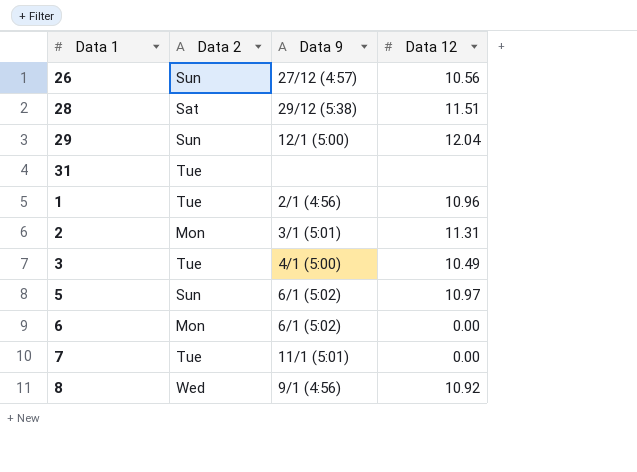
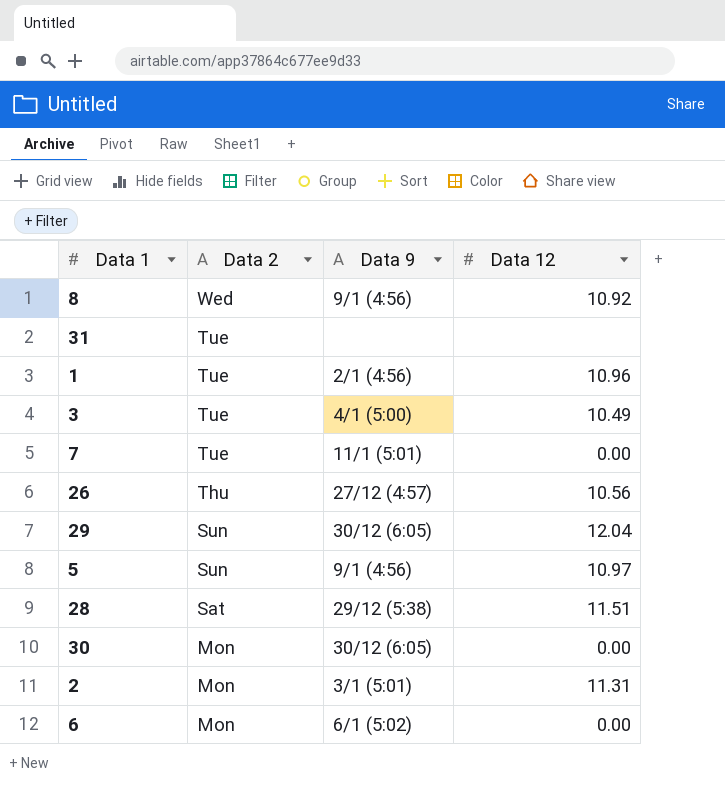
row order: none -> Data 2 descending
26 | Data 2: Sun -> Thu
29 | Data 9: 12/1 (5:00) -> 30/12 (6:05)
5 | Data 9: 6/1 (5:02) -> 9/1 (4:56)
row 30: none -> Mon | 30/12 (6:05) | 0.00

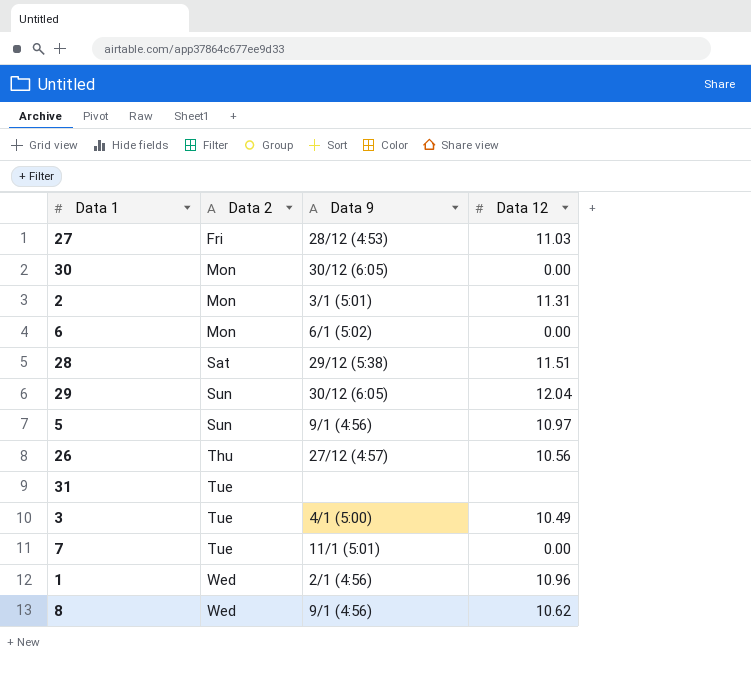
row order: Data 2 descending -> Data 2 ascending
row 27: none -> Fri | 28/12 (4:53) | 11.03
1 | Data 2: Tue -> Wed
8 | Data 12: 10.92 -> 10.62

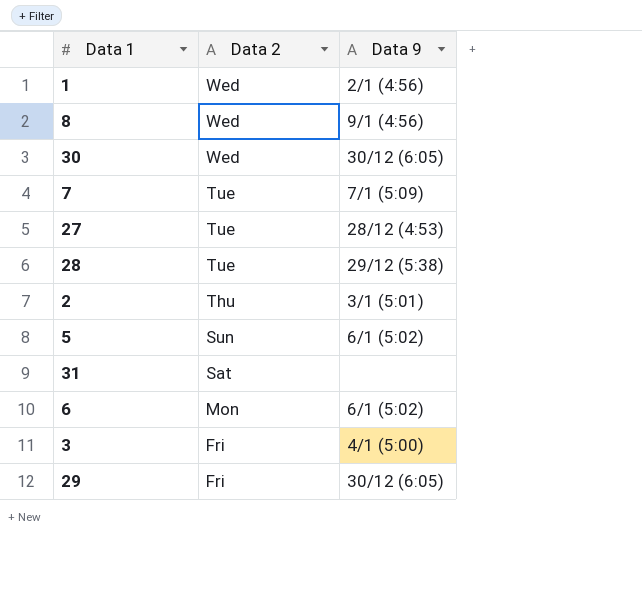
row order: Data 2 ascending -> Data 2 descending
column Data 12 | position: 4 -> none
row 26: Thu | 27/12 (4:57) | 10.56 -> none
30 | Data 2: Mon -> Wed
7 | Data 9: 11/1 (5:01) -> 7/1 (5:09)
27 | Data 2: Fri -> Tue
28 | Data 2: Sat -> Tue
2 | Data 2: Mon -> Thu
5 | Data 9: 9/1 (4:56) -> 6/1 (5:02)
31 | Data 2: Tue -> Sat
3 | Data 2: Tue -> Fri
29 | Data 2: Sun -> Fri

